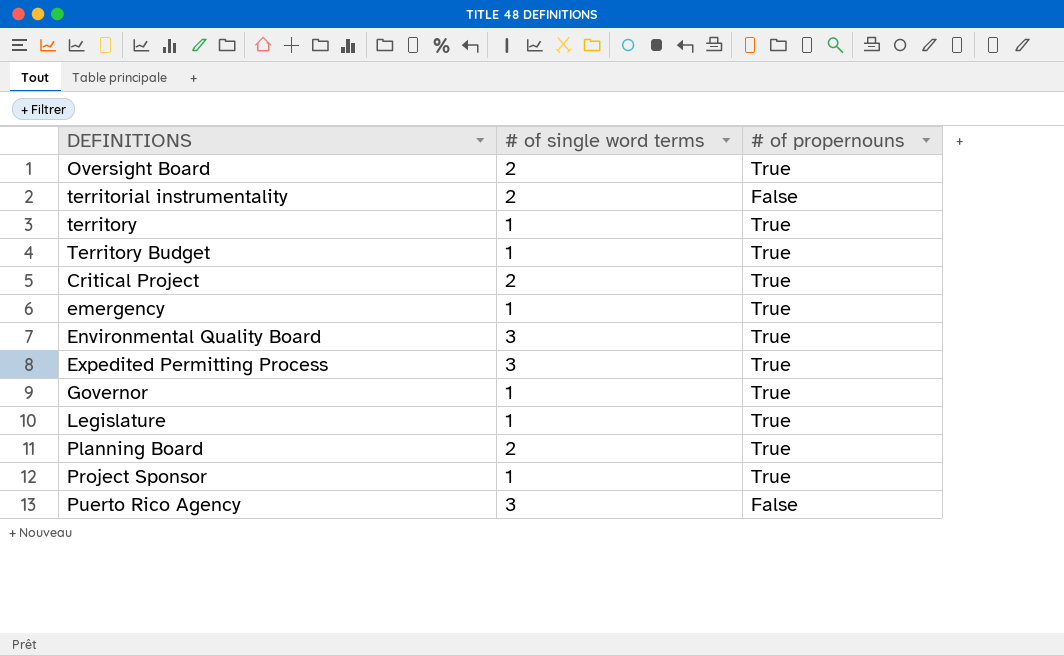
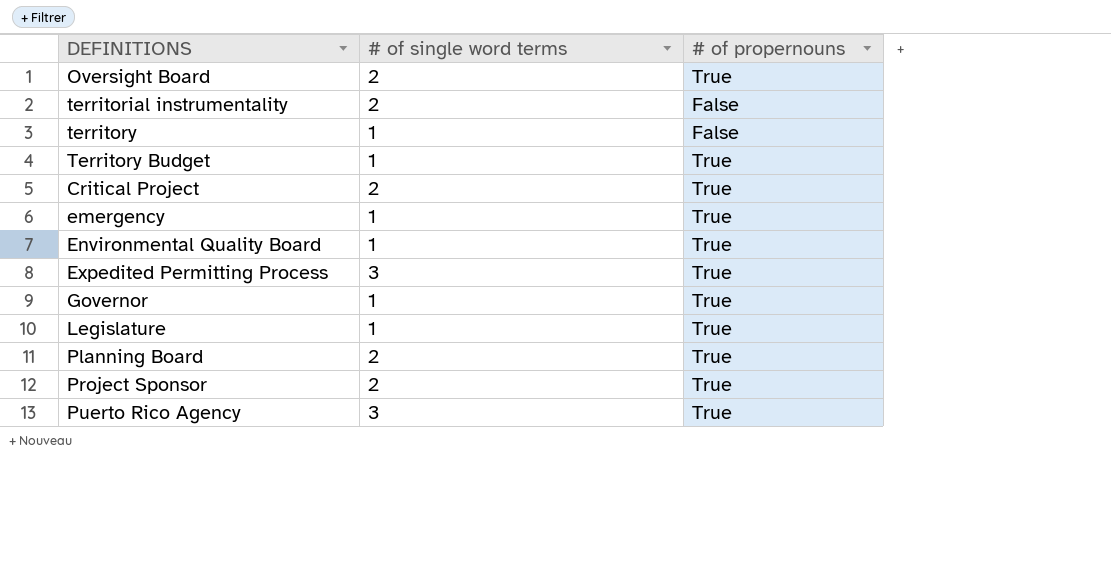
territory | # of propernouns: True -> False
Environmental Quality Board | # of single word terms: 3 -> 1
Project Sponsor | # of single word terms: 1 -> 2
Puerto Rico Agency | # of propernouns: False -> True

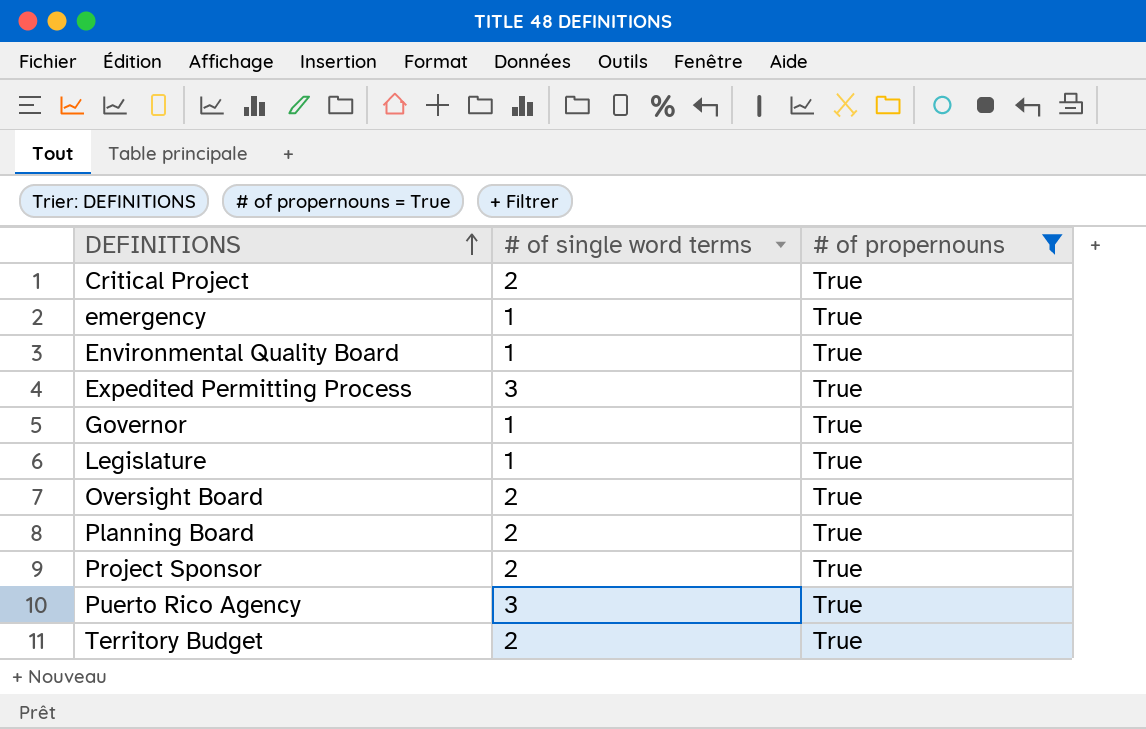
filter: none -> # of propernouns = True
row order: none -> DEFINITIONS ascending
Territory Budget | # of single word terms: 1 -> 2

